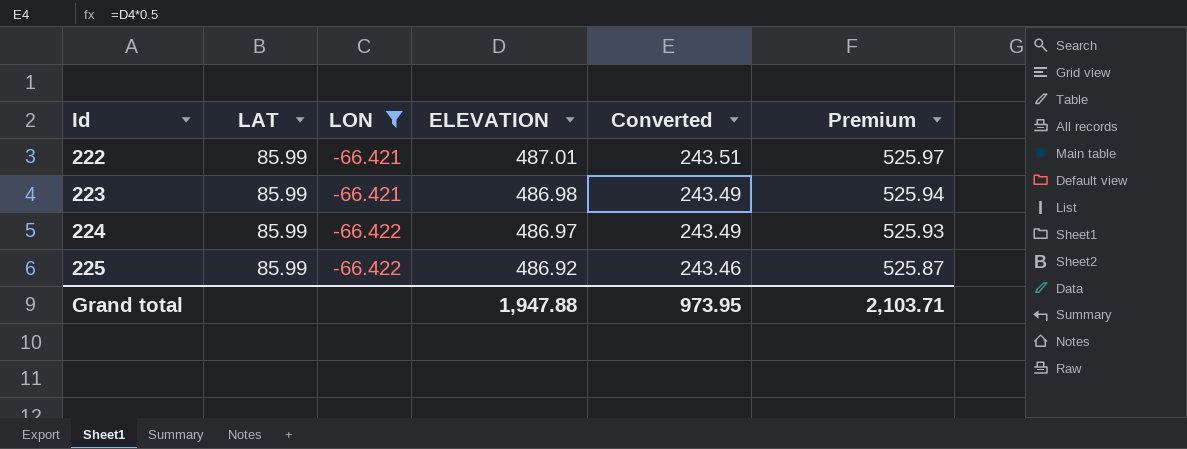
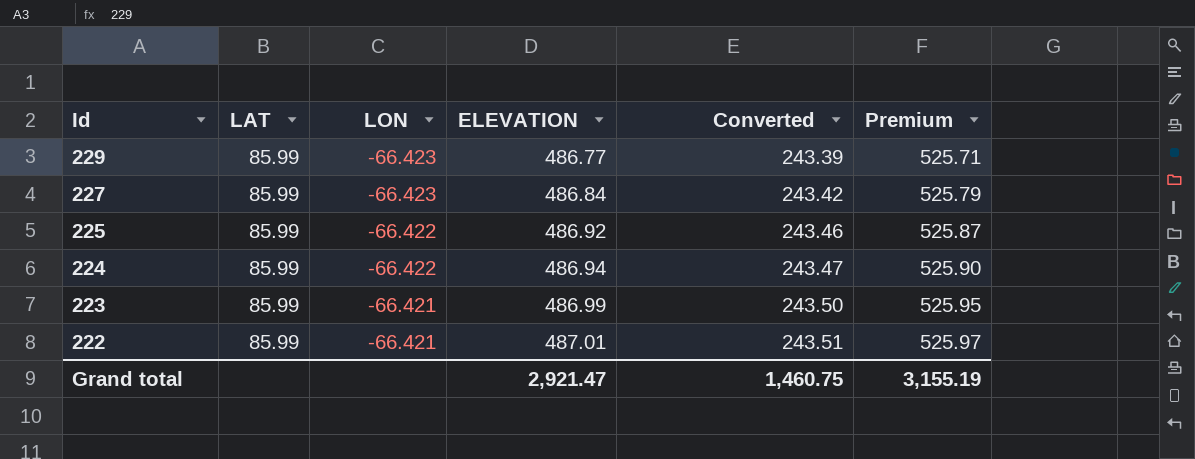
filter: LON != -66.423 -> none
row order: Id ascending -> Id descending
224 | ELEVATION: 486.97 -> 486.94
224 | Converted: 243.49 -> 243.47
224 | Premium: 525.93 -> 525.90
223 | ELEVATION: 486.98 -> 486.99
223 | Converted: 243.49 -> 243.50
223 | Premium: 525.94 -> 525.95
Grand total | ELEVATION: 1,947.88 -> 2,921.47
Grand total | Converted: 973.95 -> 1,460.75
Grand total | Premium: 2,103.71 -> 3,155.19

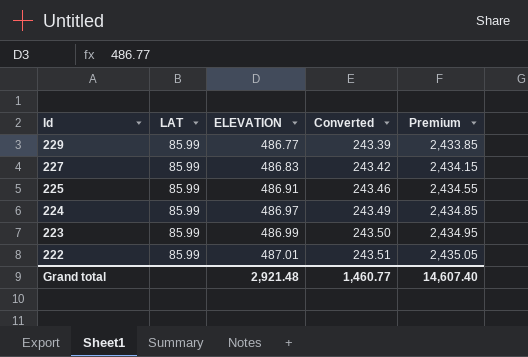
column LON | position: 3 -> none
column Premium | formula: [ELEVATION] * 1.08 -> [ELEVATION] * 5
227 | ELEVATION: 486.84 -> 486.83
225 | ELEVATION: 486.92 -> 486.91
224 | ELEVATION: 486.94 -> 486.97
224 | Converted: 243.47 -> 243.49
Grand total | ELEVATION: 2,921.47 -> 2,921.48
Grand total | Converted: 1,460.75 -> 1,460.77
Grand total | Premium: 3,155.19 -> 14,607.40

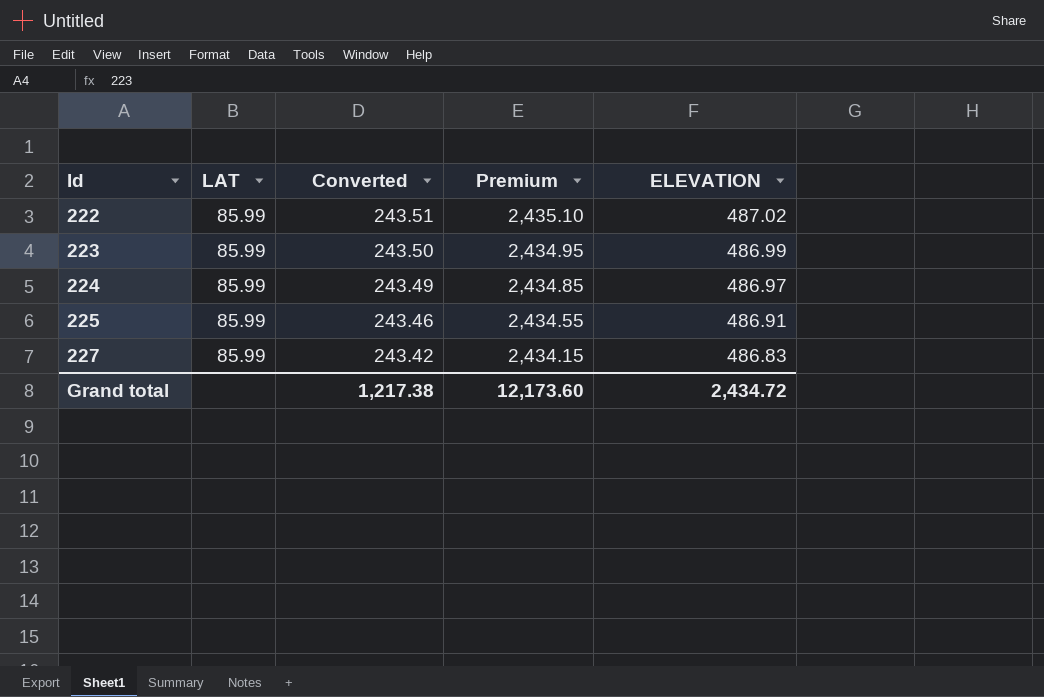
row order: Id descending -> Id ascending
column ELEVATION | position: 3 -> 5
row 229: 85.99 | 486.77 | 243.39 | 2,433.85 -> none
222 | Premium: 2,435.05 -> 2,435.10
222 | ELEVATION: 487.01 -> 487.02
Grand total | Converted: 1,460.77 -> 1,217.38
Grand total | Premium: 14,607.40 -> 12,173.60
Grand total | ELEVATION: 2,921.48 -> 2,434.72

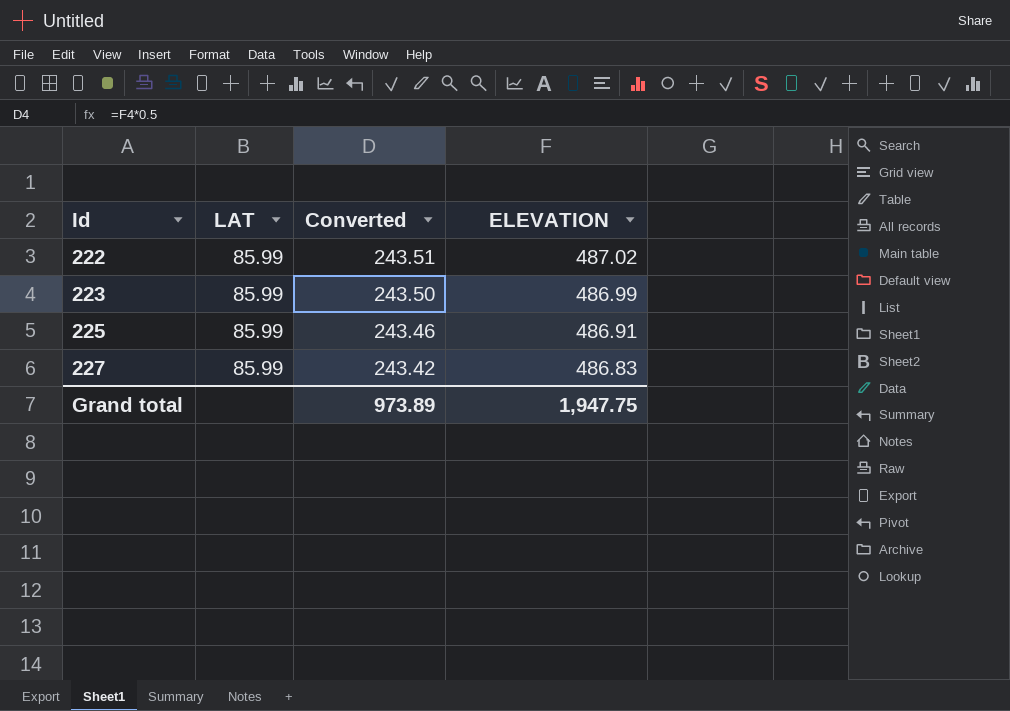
column Premium | formula: [ELEVATION] * 5 -> none
row 224: 85.99 | 243.49 | 2,434.85 | 486.97 -> none
Grand total | Converted: 1,217.38 -> 973.89
Grand total | ELEVATION: 2,434.72 -> 1,947.75

